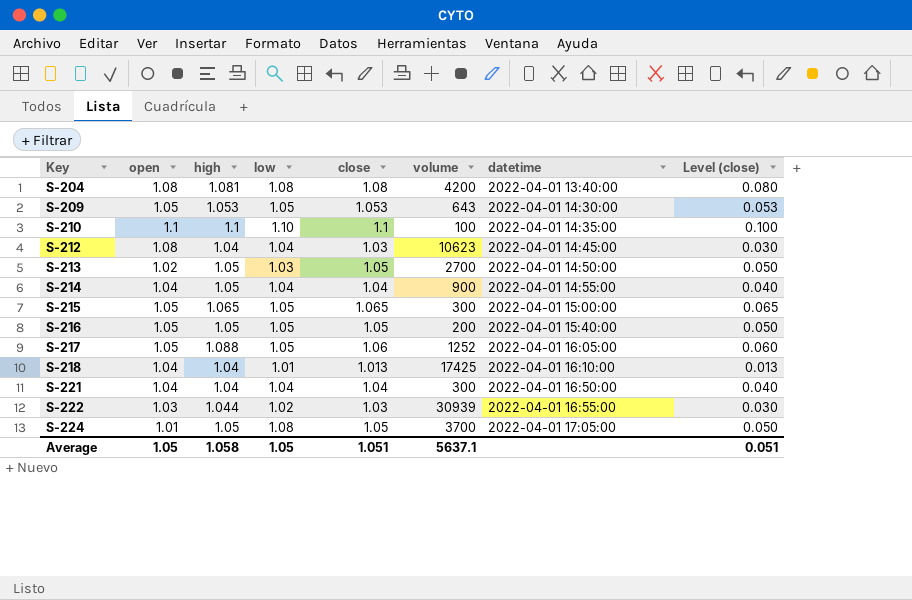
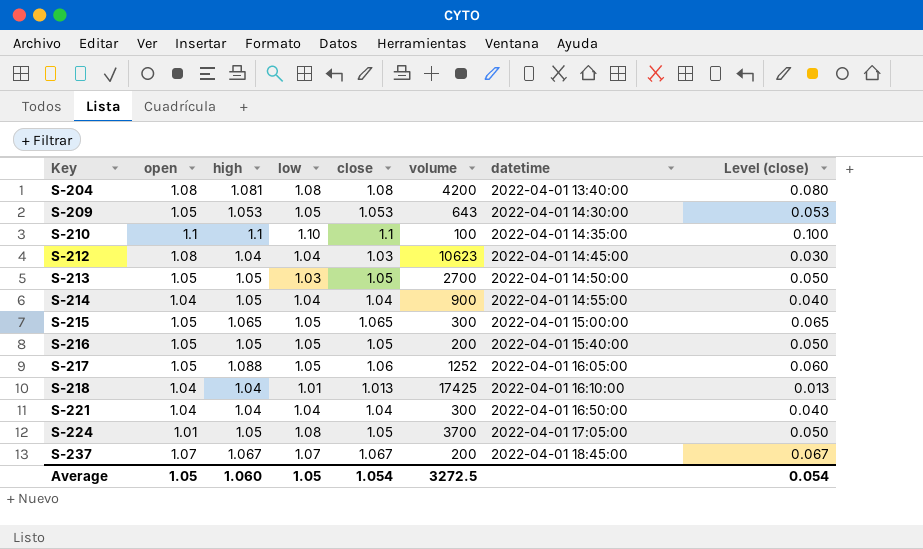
row S-222: 1.03 | 1.044 | 1.02 | 1.03 | 30939 | 2022-04-01 16:55:00 | 0.030 -> none
S-213 | open: 1.02 -> 1.05
row S-237: none -> 1.07 | 1.067 | 1.07 | 1.067 | 200 | 2022-04-01 18:45:00 | 0.067
Average | high: 1.058 -> 1.060
Average | close: 1.051 -> 1.054
Average | volume: 5637.1 -> 3272.5
Average | Level (close): 0.051 -> 0.054

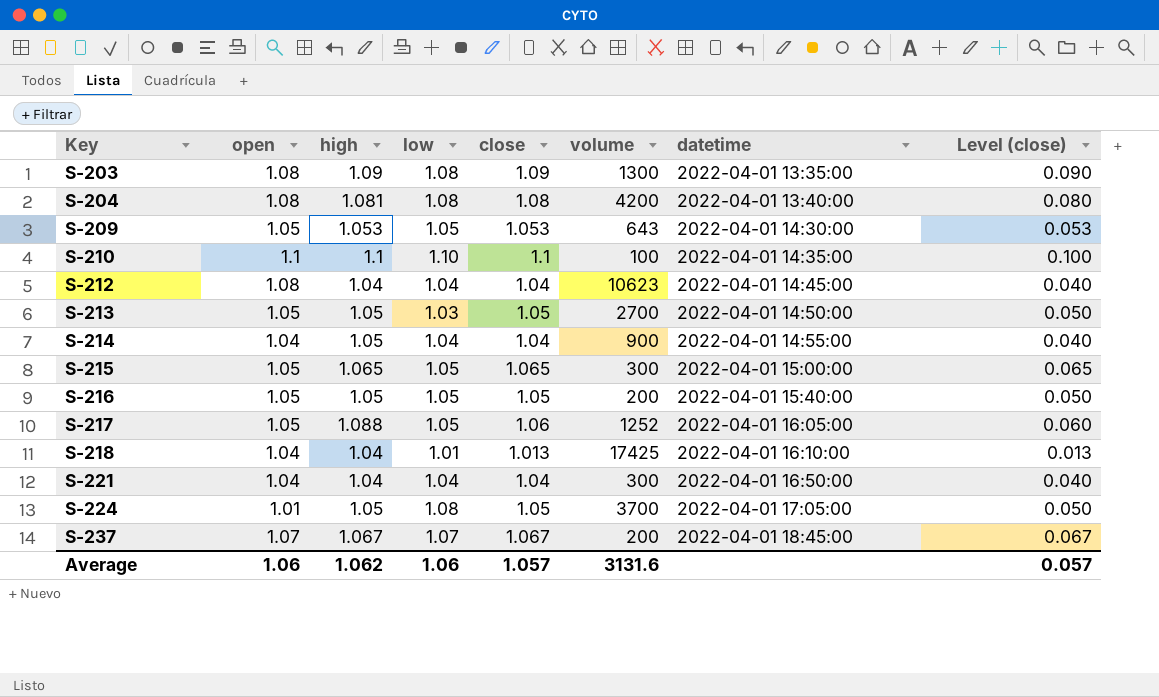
row S-203: none -> 1.08 | 1.09 | 1.08 | 1.09 | 1300 | 2022-04-01 13:35:00 | 0.090
S-212 | close: 1.03 -> 1.04
S-212 | Level (close): 0.030 -> 0.040
Average | open: 1.05 -> 1.06
Average | high: 1.060 -> 1.062
Average | low: 1.05 -> 1.06
Average | close: 1.054 -> 1.057
Average | volume: 3272.5 -> 3131.6
Average | Level (close): 0.054 -> 0.057

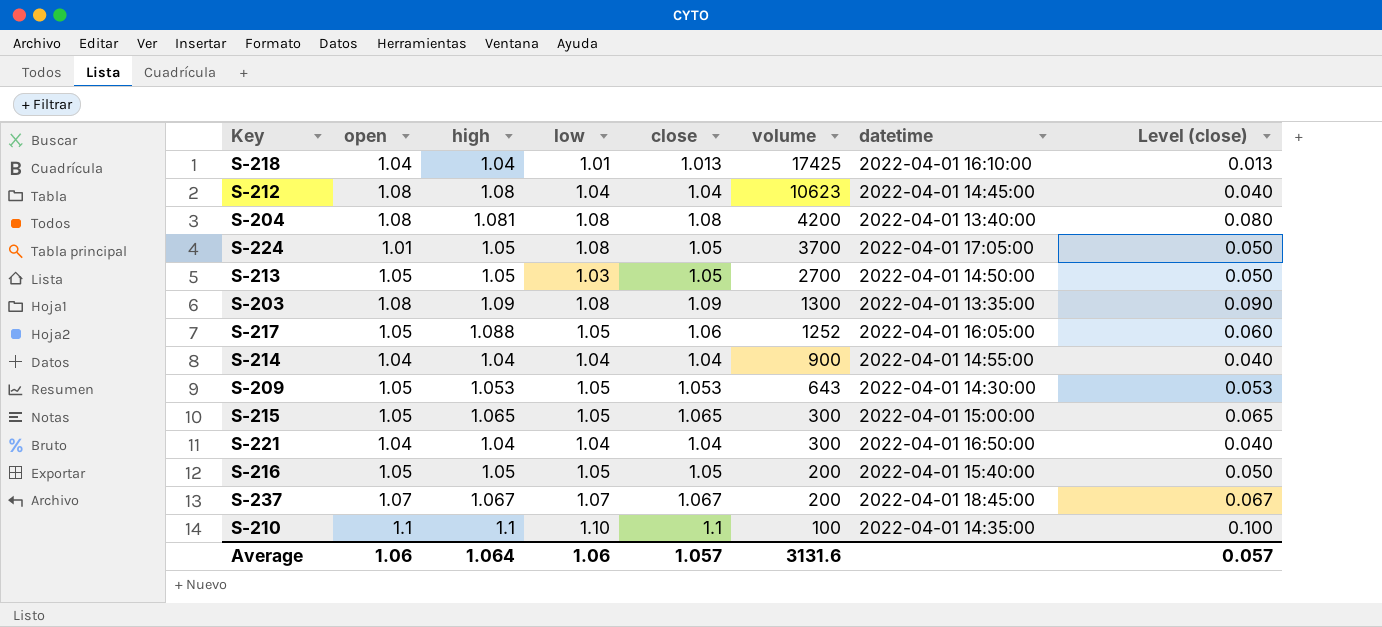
row order: Key ascending -> volume descending
S-212 | high: 1.04 -> 1.08
S-214 | high: 1.05 -> 1.04
Average | high: 1.062 -> 1.064

